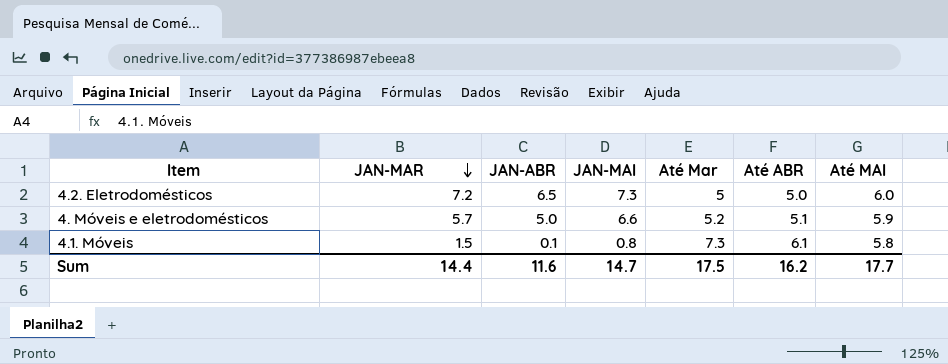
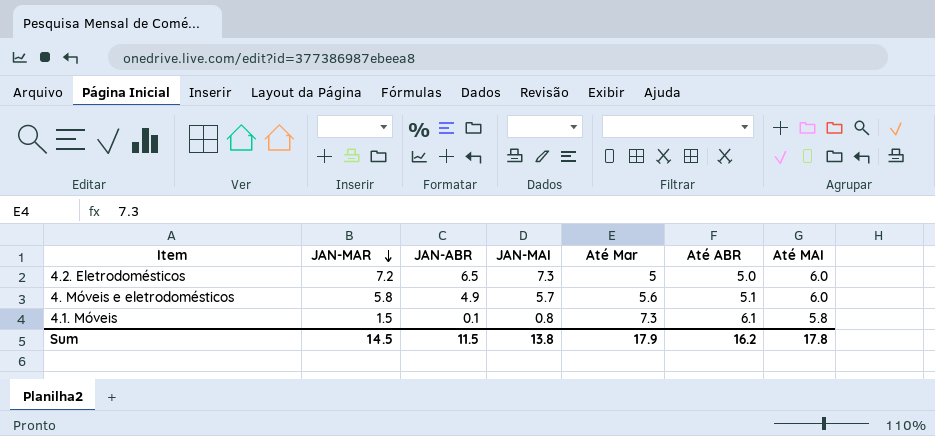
4. Móveis e eletrodomésticos | JAN-MAR: 5.7 -> 5.8
4. Móveis e eletrodomésticos | JAN-ABR: 5.0 -> 4.9
4. Móveis e eletrodomésticos | JAN-MAI: 6.6 -> 5.7
4. Móveis e eletrodomésticos | Até Mar: 5.2 -> 5.6
4. Móveis e eletrodomésticos | Até MAI: 5.9 -> 6.0
Sum | JAN-MAR: 14.4 -> 14.5
Sum | JAN-ABR: 11.6 -> 11.5
Sum | JAN-MAI: 14.7 -> 13.8
Sum | Até Mar: 17.5 -> 17.9
Sum | Até MAI: 17.7 -> 17.8

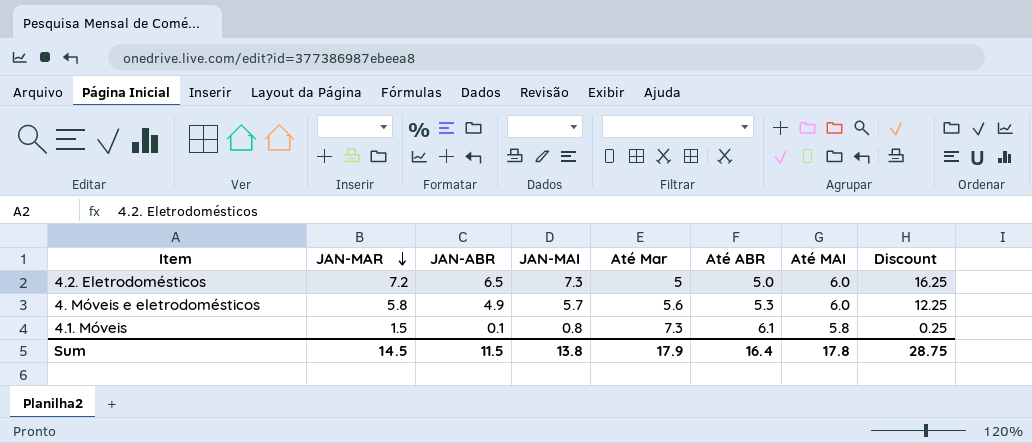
column Discount | formula: none -> [JAN-ABR] * 2.5
4. Móveis e eletrodomésticos | Até ABR: 5.1 -> 5.3
Sum | Até ABR: 16.2 -> 16.4

